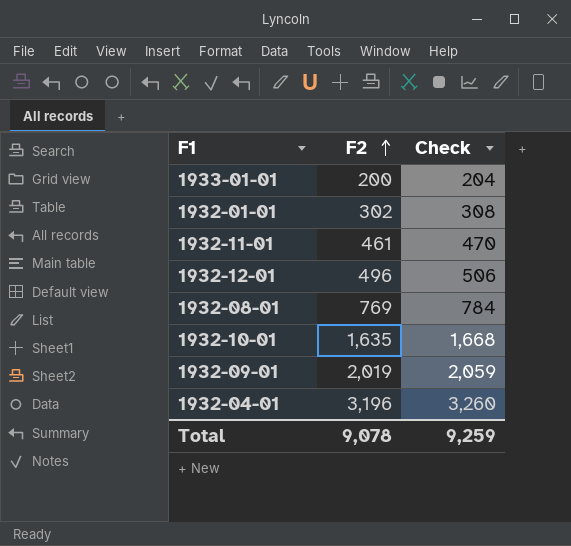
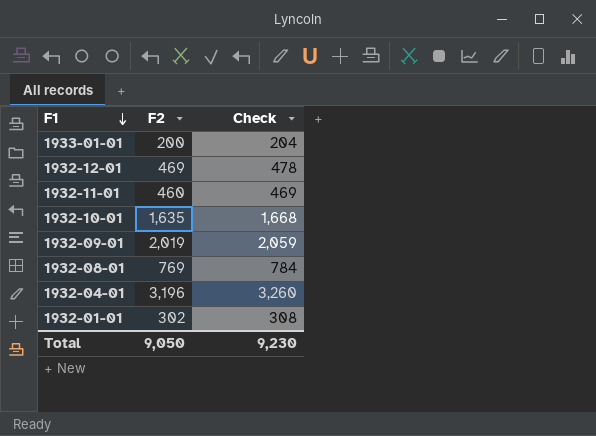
row order: F2 ascending -> F1 descending
1932-12-01 | F2: 496 -> 469
1932-12-01 | Check: 506 -> 478
1932-11-01 | F2: 461 -> 460
1932-11-01 | Check: 470 -> 469
Total | F2: 9,078 -> 9,050
Total | Check: 9,259 -> 9,230

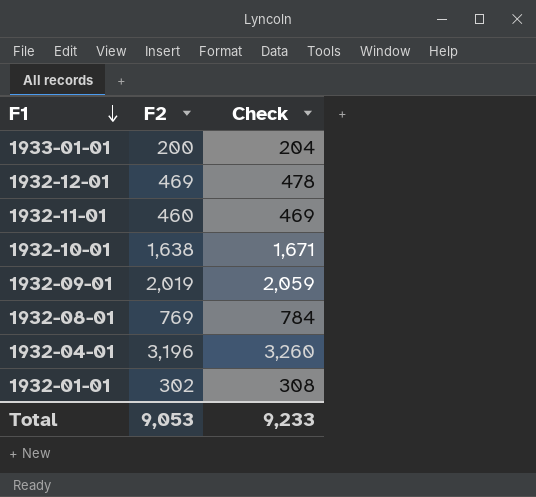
1932-10-01 | F2: 1,635 -> 1,638
1932-10-01 | Check: 1,668 -> 1,671
Total | F2: 9,050 -> 9,053
Total | Check: 9,230 -> 9,233

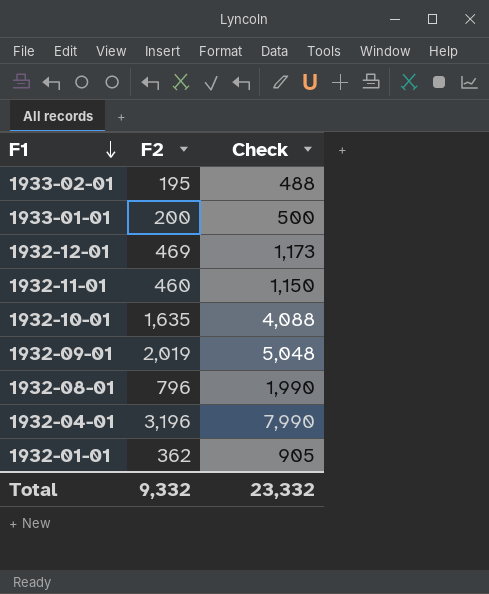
column Check | formula: [F2] * 1.02 -> [F2] * 2.5
row 1933-02-01: none -> 195 | 488
1932-10-01 | F2: 1,638 -> 1,635
1932-08-01 | F2: 769 -> 796
1932-01-01 | F2: 302 -> 362
Total | F2: 9,053 -> 9,332
Total | Check: 9,233 -> 23,332

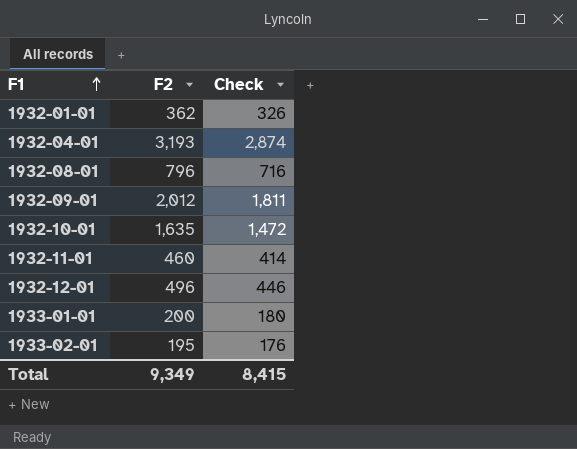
row order: F1 descending -> F1 ascending
column Check | formula: [F2] * 2.5 -> [F2] * 0.9
1932-04-01 | F2: 3,196 -> 3,193
1932-09-01 | F2: 2,019 -> 2,012
1932-12-01 | F2: 469 -> 496
Total | F2: 9,332 -> 9,349
Total | Check: 23,332 -> 8,415

